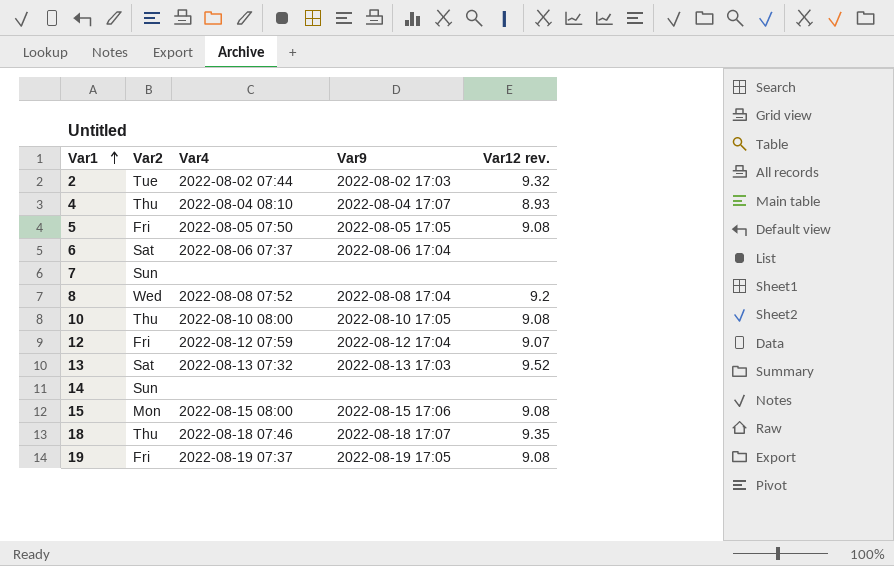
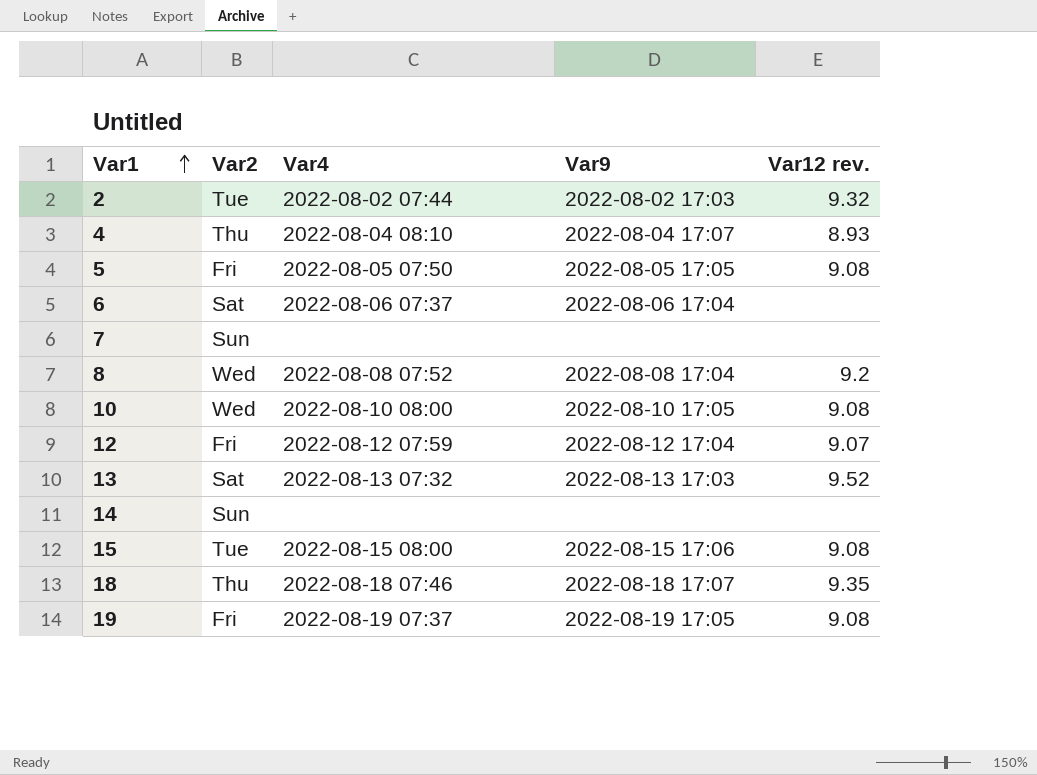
10 | Var2: Thu -> Wed
15 | Var2: Mon -> Tue

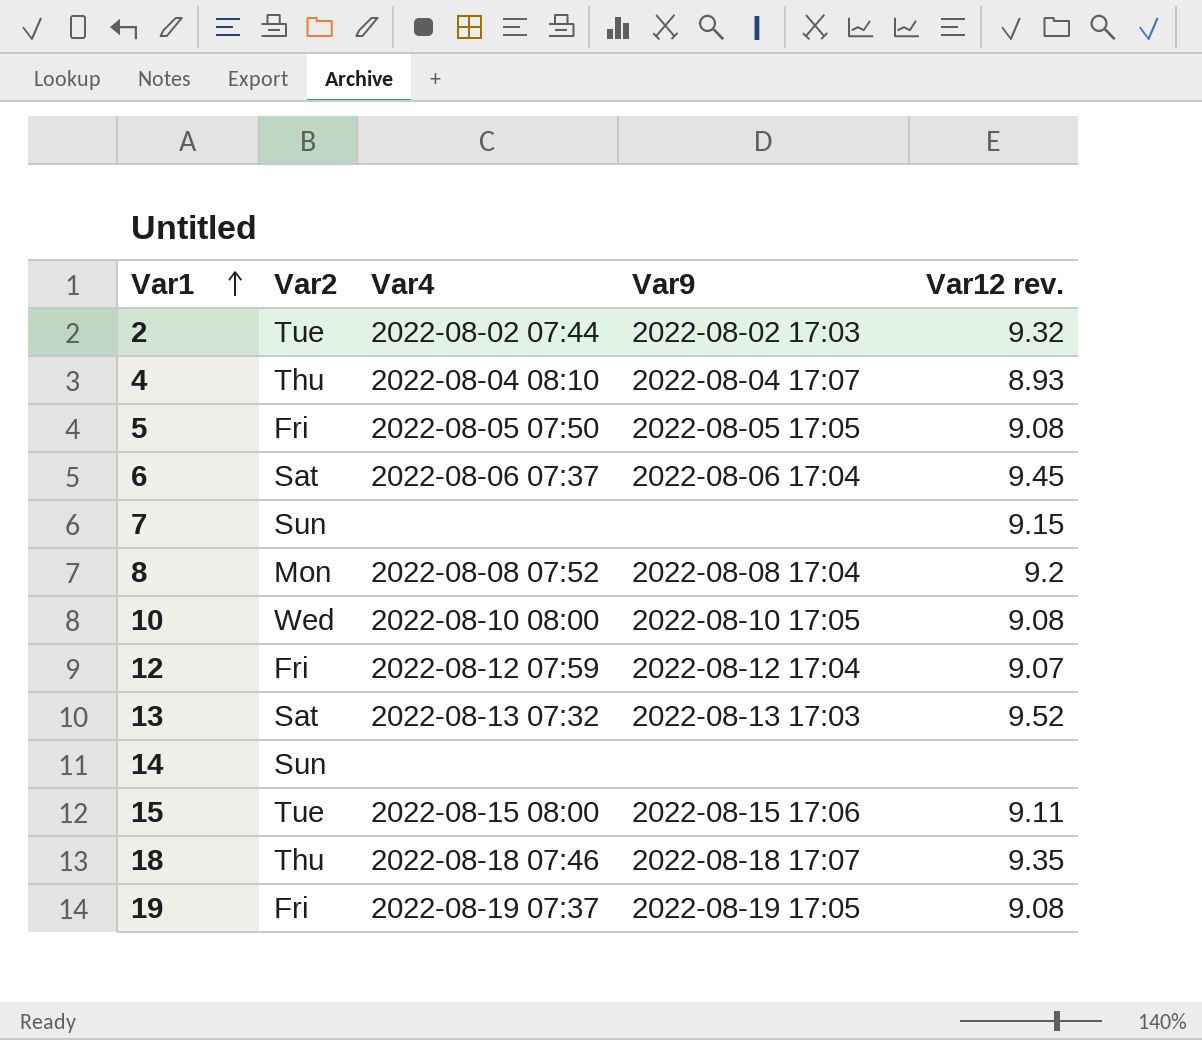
6 | Var12 rev.: none -> 9.45
7 | Var12 rev.: none -> 9.15
8 | Var2: Wed -> Mon
15 | Var12 rev.: 9.08 -> 9.11

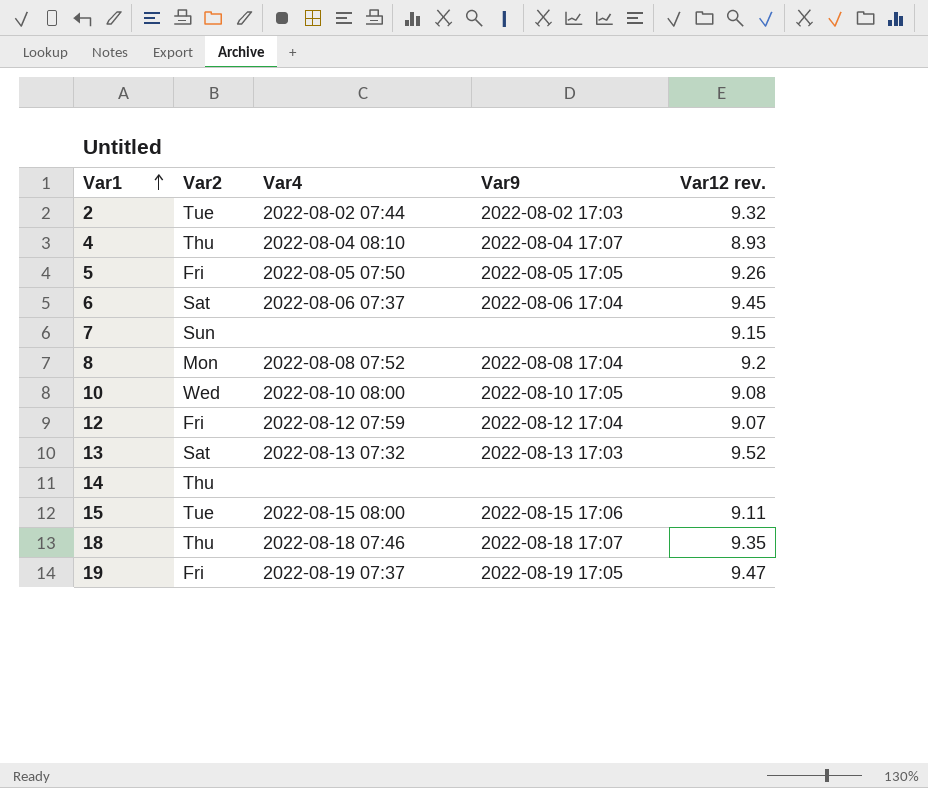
5 | Var12 rev.: 9.08 -> 9.26
14 | Var2: Sun -> Thu
19 | Var12 rev.: 9.08 -> 9.47

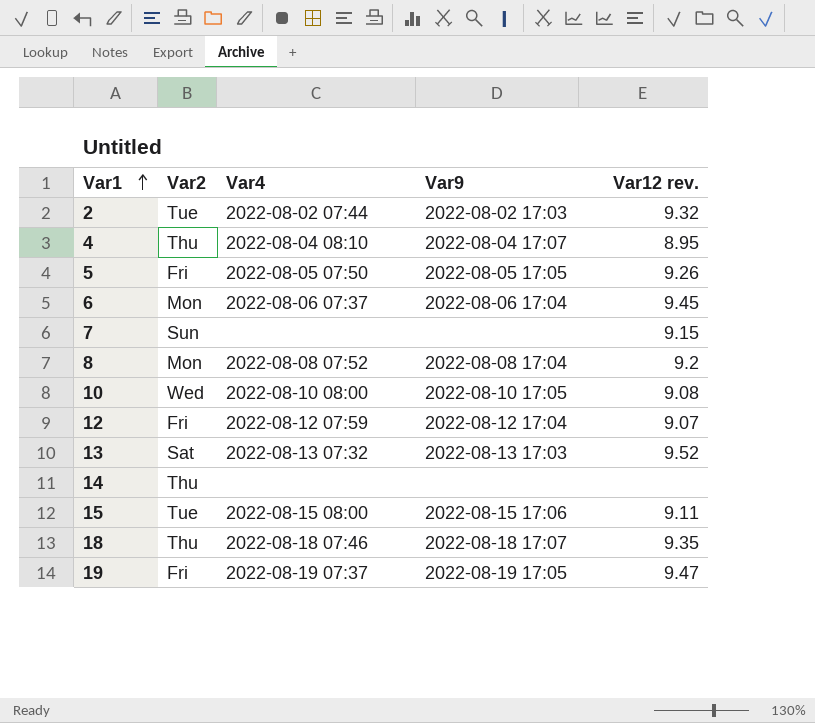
4 | Var12 rev.: 8.93 -> 8.95
6 | Var2: Sat -> Mon

